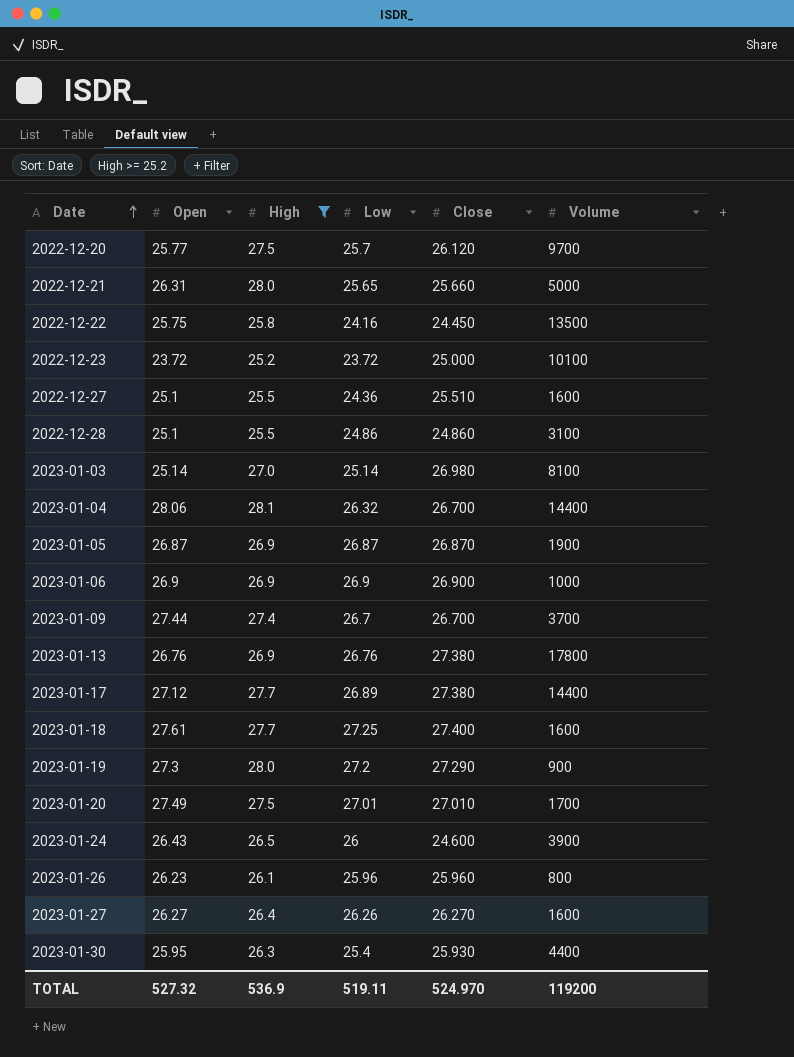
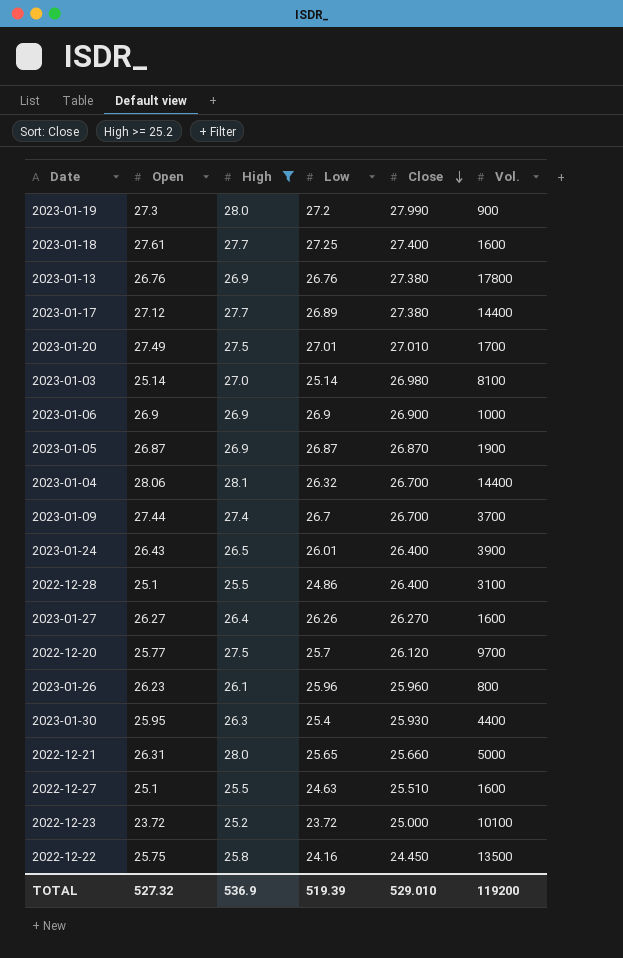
row order: Date ascending -> Close descending
column name: Volume -> Vol.
2023-01-19 | Close: 27.290 -> 27.990
2023-01-24 | Low: 26 -> 26.01
2023-01-24 | Close: 24.600 -> 26.400
2022-12-28 | Close: 24.860 -> 26.400
2022-12-27 | Low: 24.36 -> 24.63
TOTAL | Low: 519.11 -> 519.39
TOTAL | Close: 524.970 -> 529.010

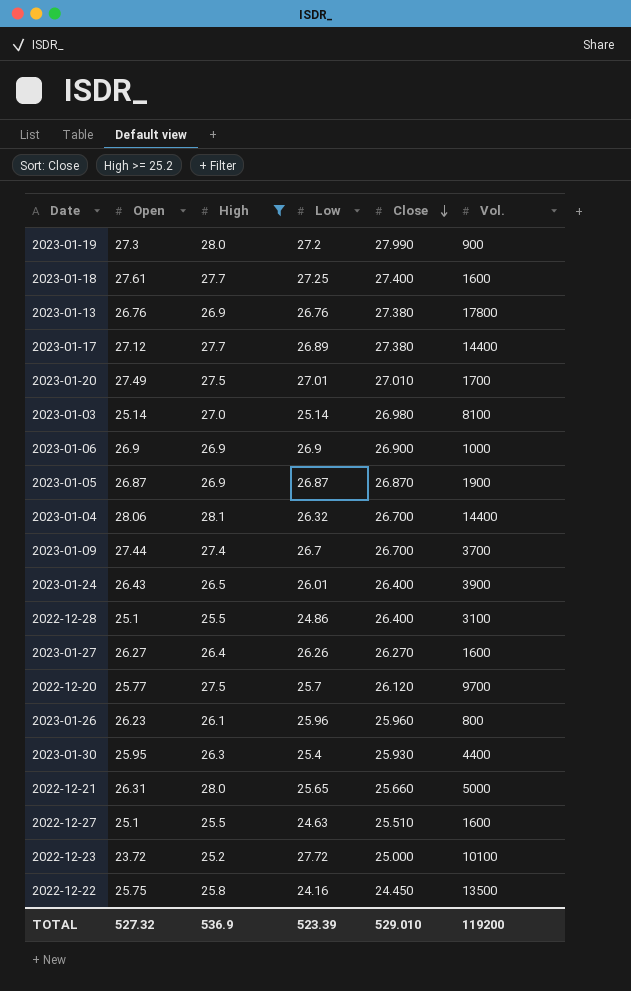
2022-12-23 | Low: 23.72 -> 27.72
TOTAL | Low: 519.39 -> 523.39

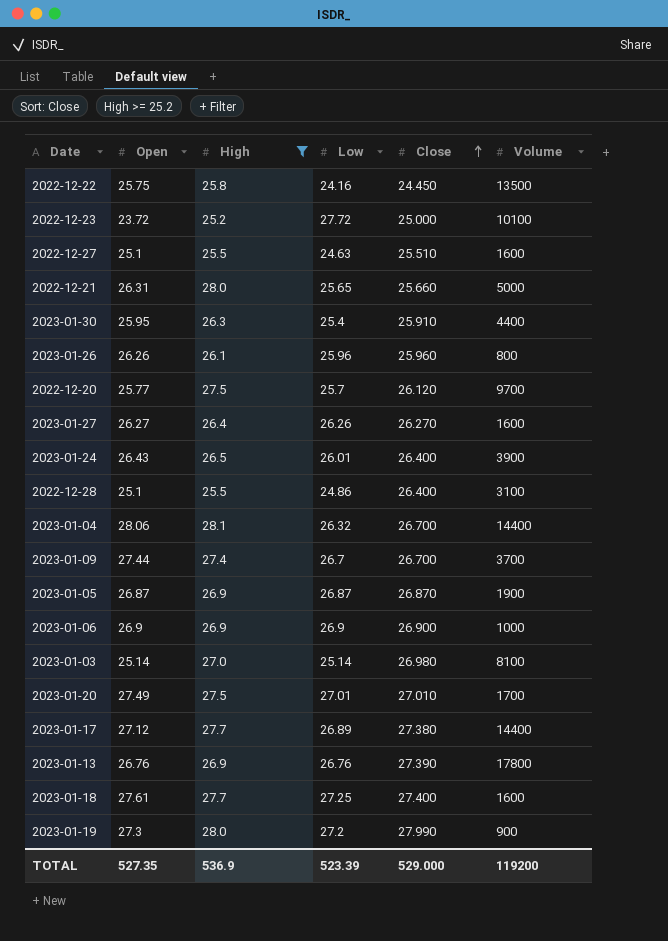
row order: Close descending -> Close ascending
column name: Vol. -> Volume
2023-01-30 | Close: 25.930 -> 25.910
2023-01-26 | Open: 26.23 -> 26.26
2023-01-13 | Close: 27.380 -> 27.390
TOTAL | Open: 527.32 -> 527.35
TOTAL | Close: 529.010 -> 529.000

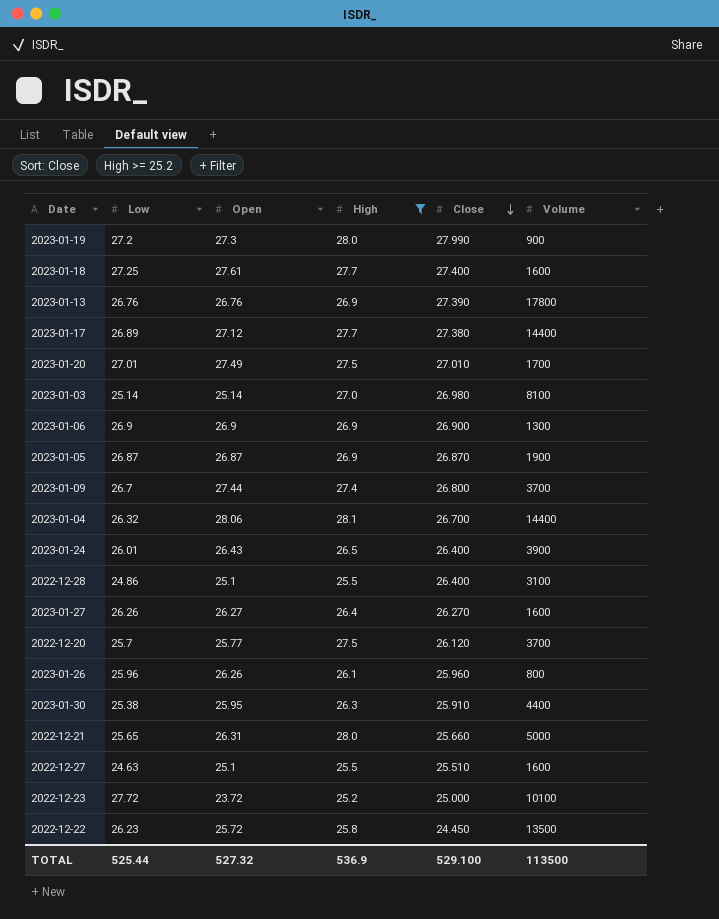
row order: Close ascending -> Close descending
column Low | position: 4 -> 2
2023-01-06 | Volume: 1000 -> 1300
2023-01-09 | Close: 26.700 -> 26.800
2022-12-20 | Volume: 9700 -> 3700
2023-01-30 | Low: 25.4 -> 25.38
2022-12-22 | Low: 24.16 -> 26.23
2022-12-22 | Open: 25.75 -> 25.72
TOTAL | Low: 523.39 -> 525.44
TOTAL | Open: 527.35 -> 527.32
TOTAL | Close: 529.000 -> 529.100
TOTAL | Volume: 119200 -> 113500

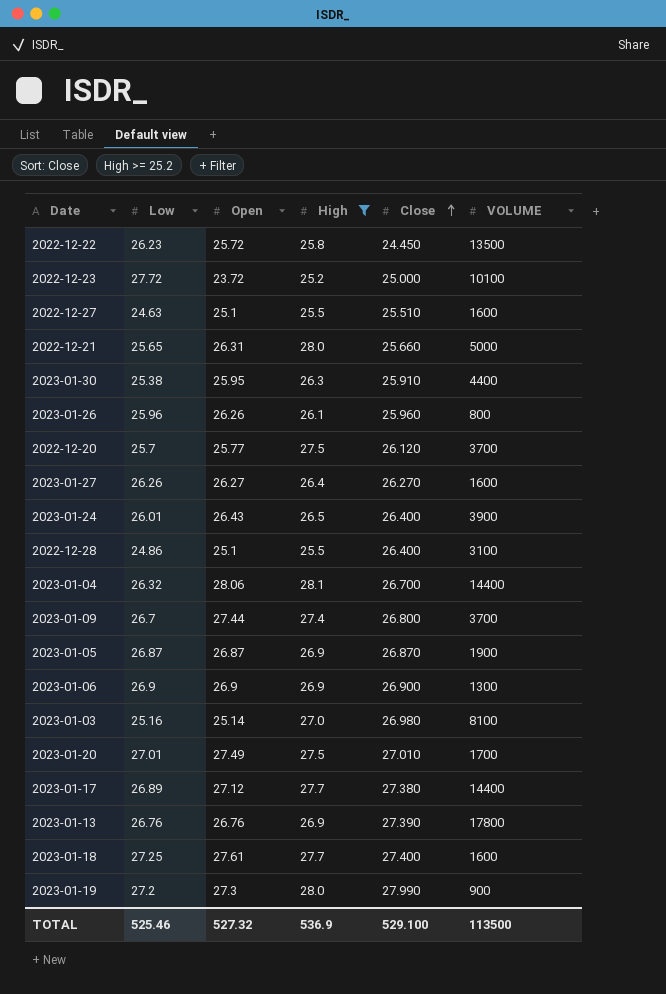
row order: Close descending -> Close ascending
column name: Volume -> VOLUME
2023-01-03 | Low: 25.14 -> 25.16
TOTAL | Low: 525.44 -> 525.46

